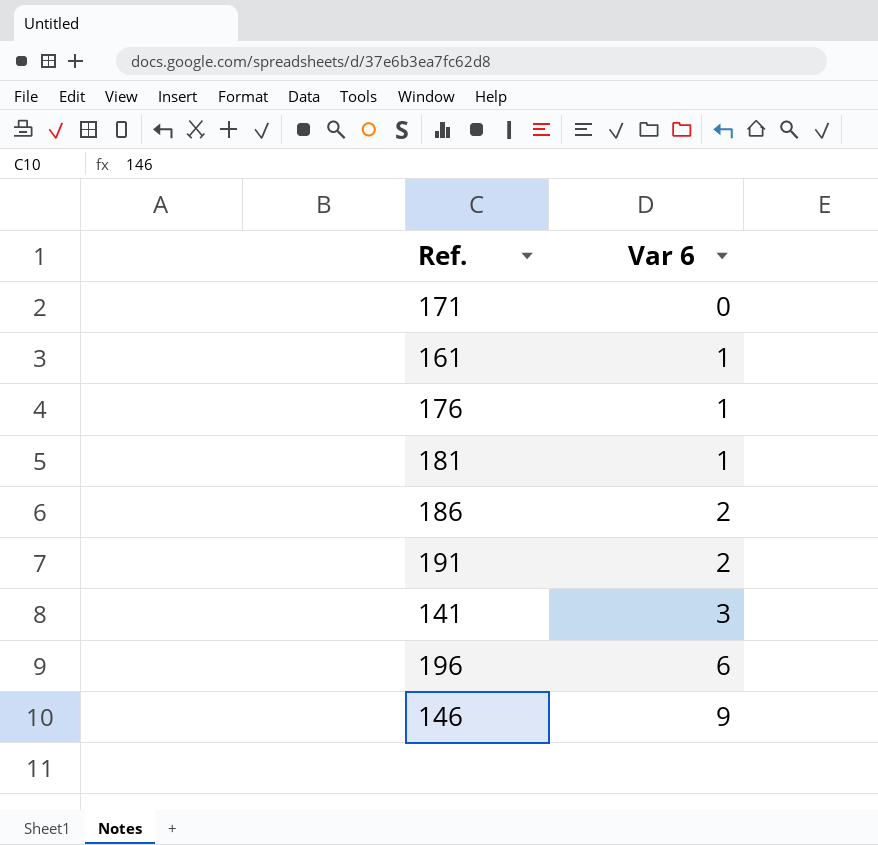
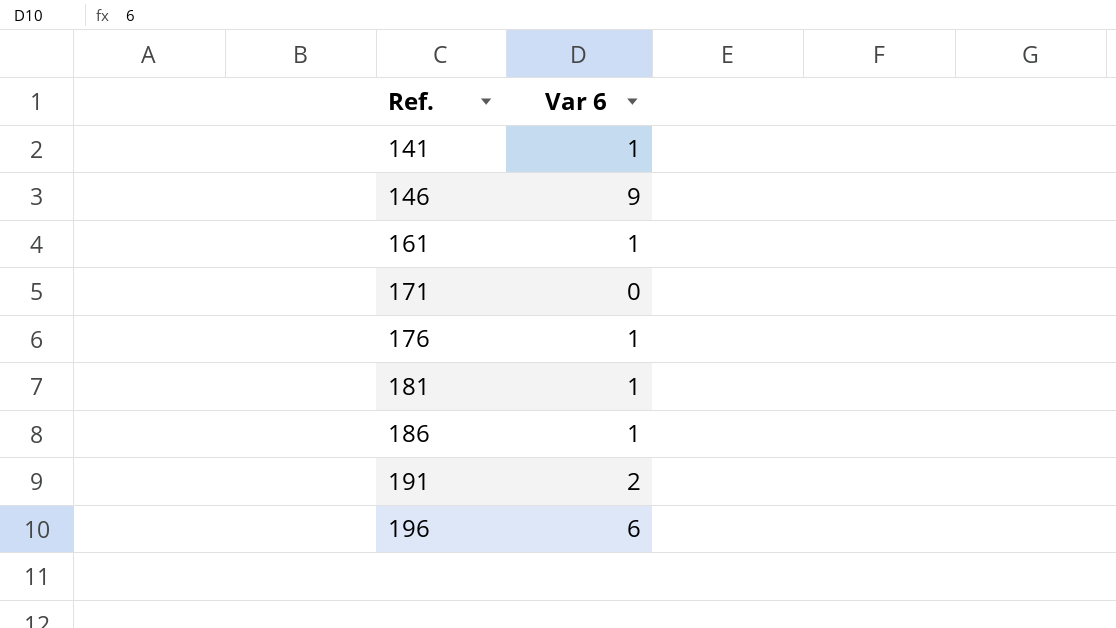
row order: Var 6 ascending -> Ref. ascending
141 | Var 6: 3 -> 1
186 | Var 6: 2 -> 1

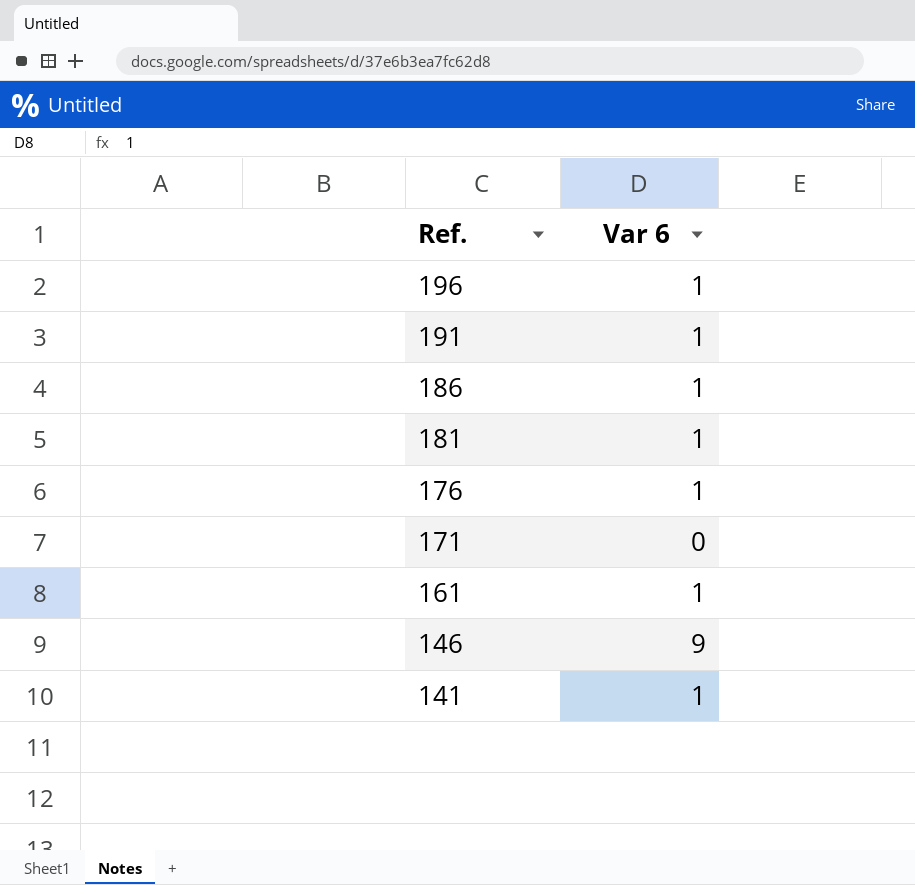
row order: Ref. ascending -> Ref. descending
196 | Var 6: 6 -> 1
191 | Var 6: 2 -> 1

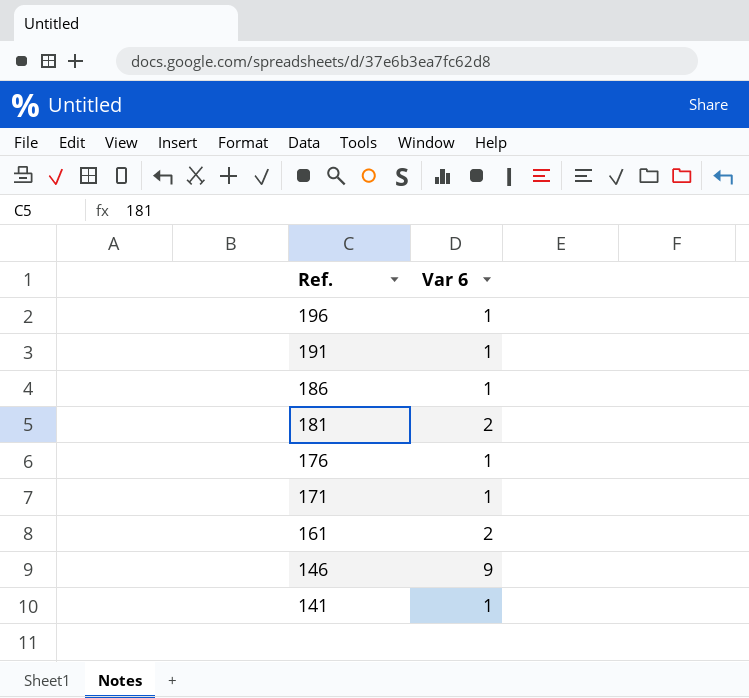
181 | Var 6: 1 -> 2
171 | Var 6: 0 -> 1
161 | Var 6: 1 -> 2

